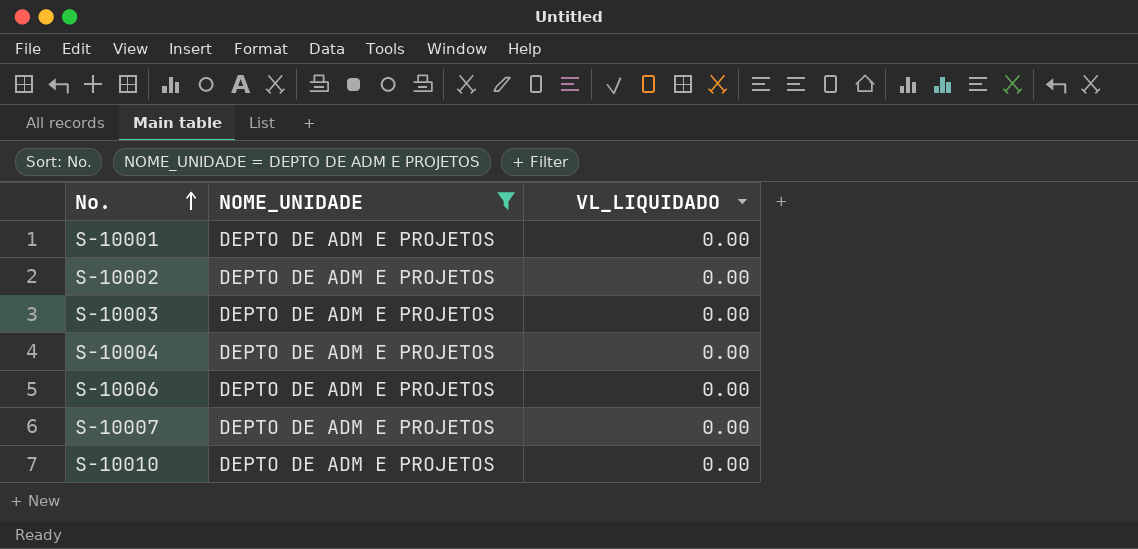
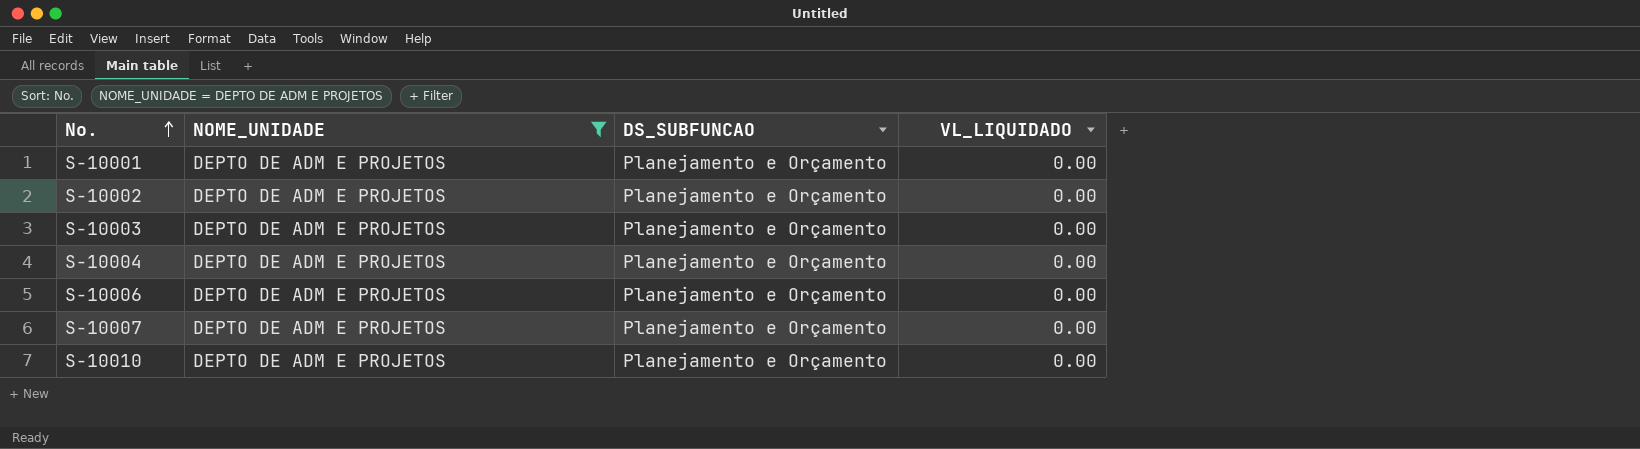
column DS_SUBFUNCAO | position: none -> 3

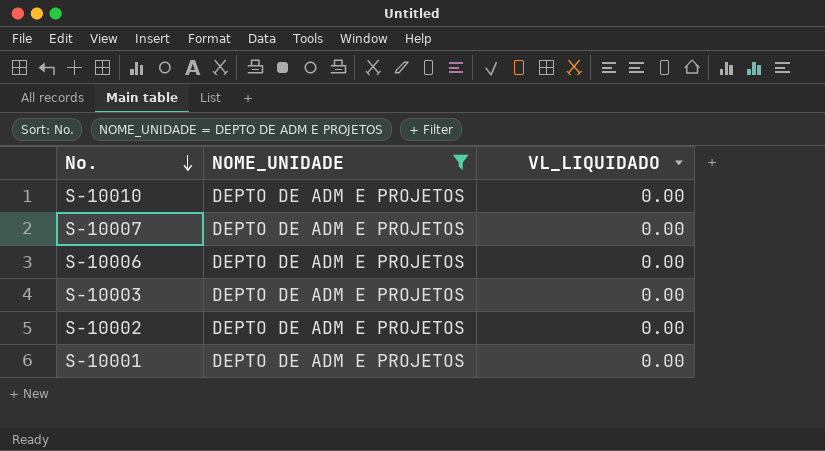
row order: No. ascending -> No. descending
column DS_SUBFUNCAO | position: 3 -> none
row S-10004: DEPTO DE ADM E PROJETOS | Planejamento e Orçamento | 0.00 -> none

